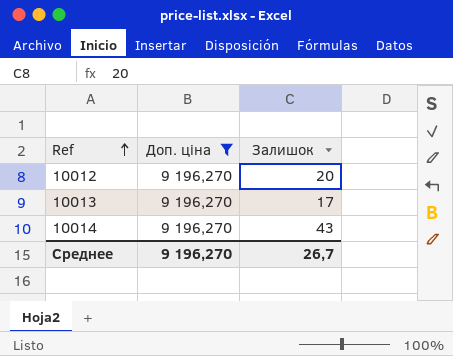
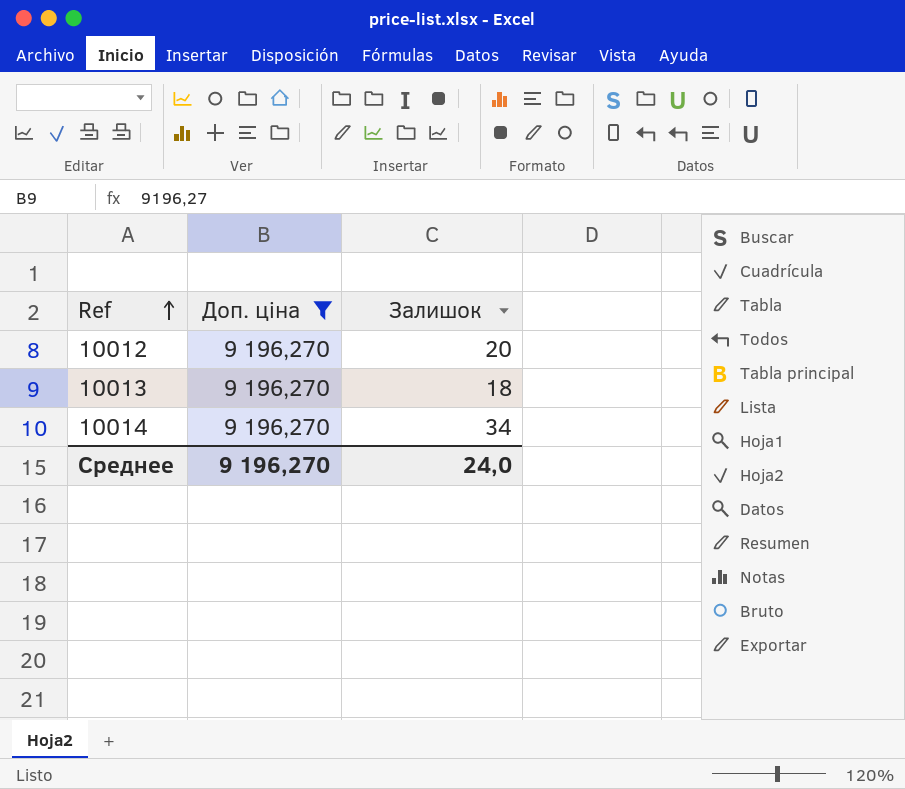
10013 | Залишок: 17 -> 18
10014 | Залишок: 43 -> 34
Среднее | Залишок: 26,7 -> 24,0

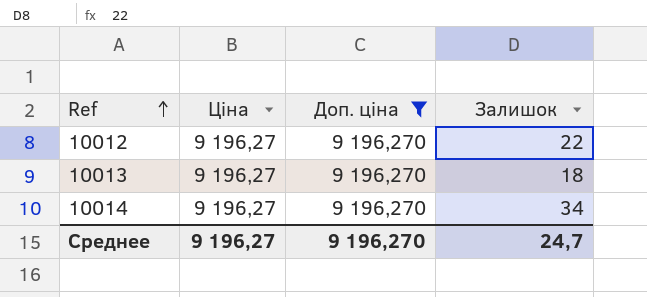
column Ціна | position: none -> 2
10012 | Залишок: 20 -> 22
Среднее | Залишок: 24,0 -> 24,7

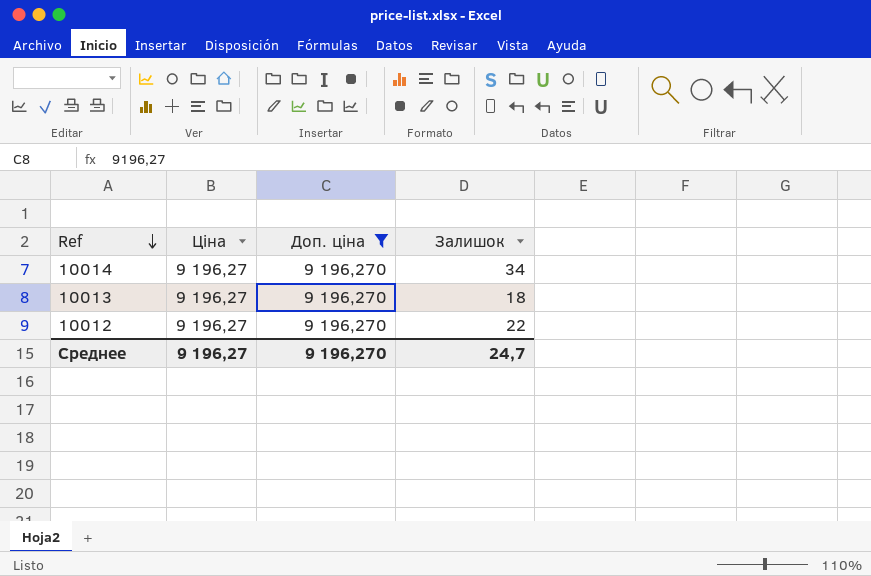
row order: Ref ascending -> Ref descending

